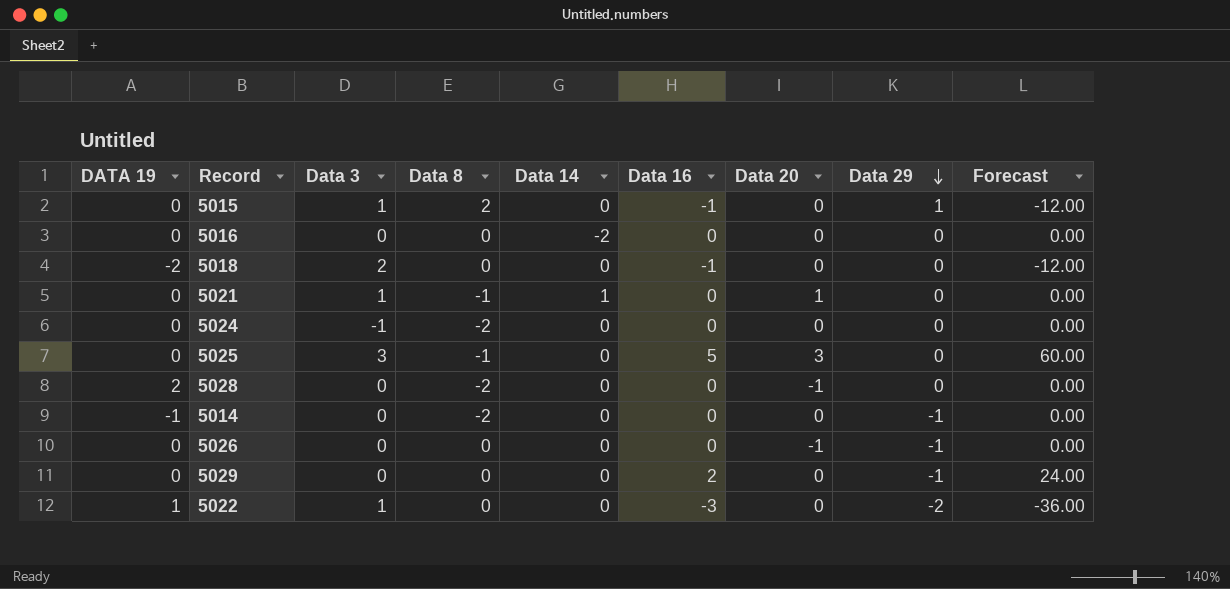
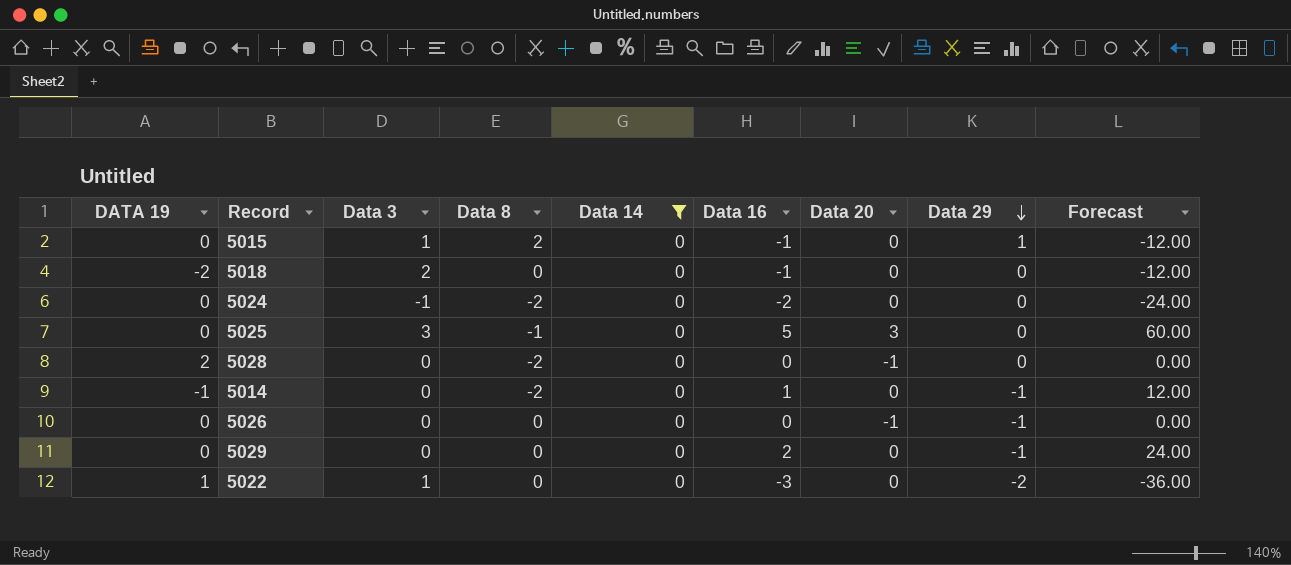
filter: none -> Data 14 = 0
5024 | Data 16: 0 -> -2
5024 | Forecast: 0.00 -> -24.00
5014 | Data 16: 0 -> 1
5014 | Forecast: 0.00 -> 12.00

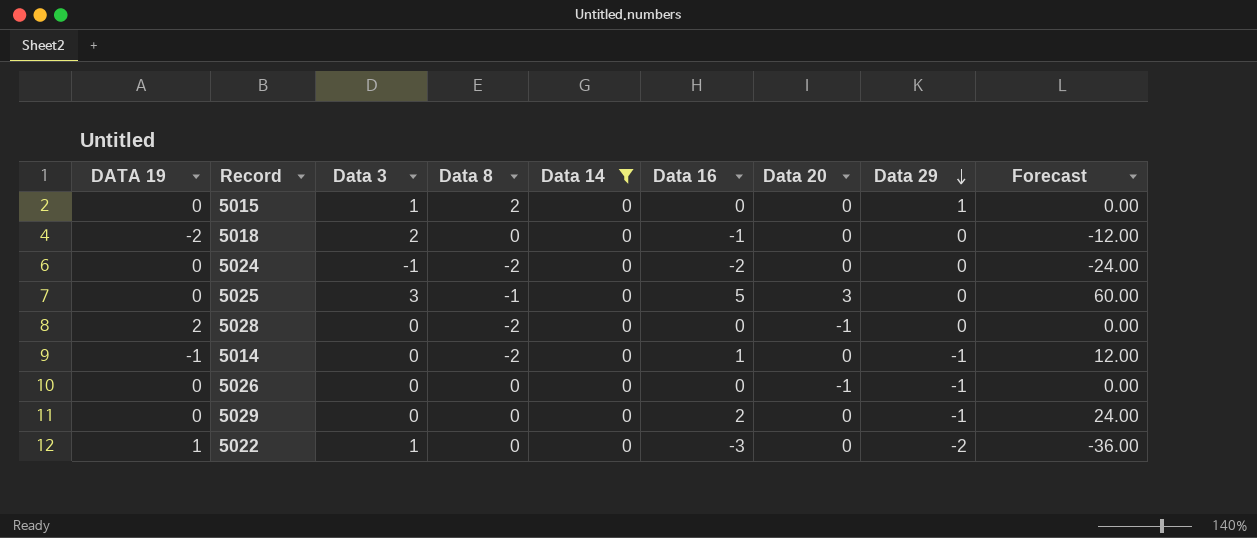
5015 | Data 16: -1 -> 0
5015 | Forecast: -12.00 -> 0.00

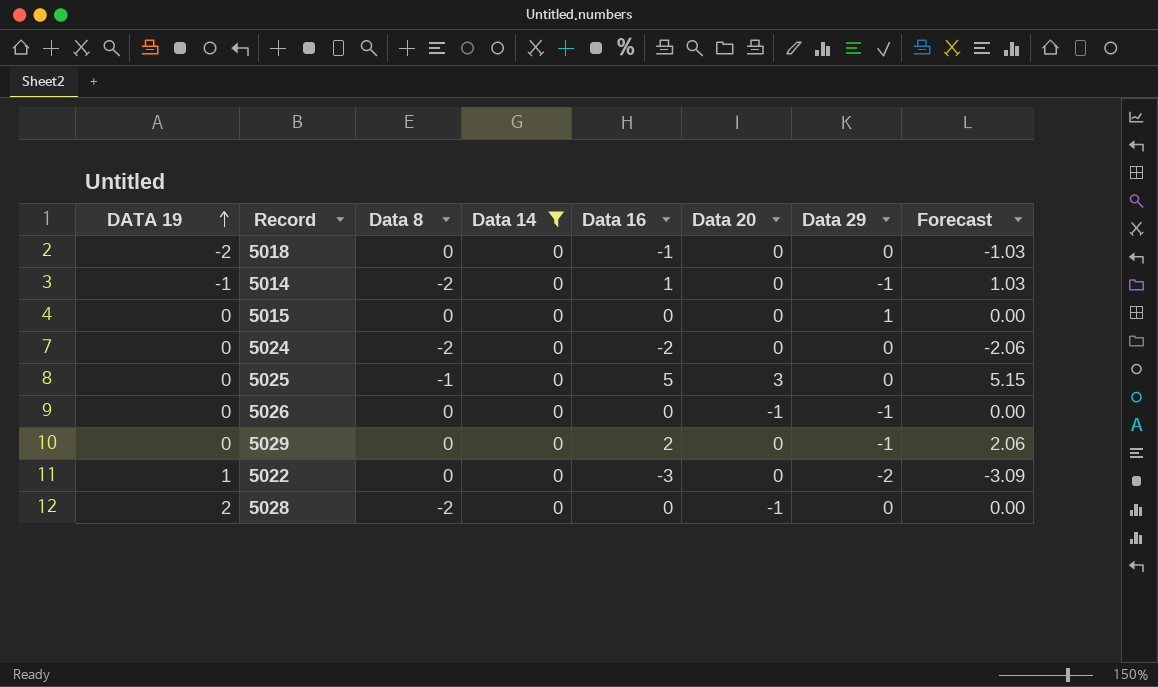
row order: Data 29 descending -> DATA 19 ascending
column Data 3 | position: 3 -> none
column Forecast | formula: [Data 16] * 12 -> [Data 16] * 1.03
5015 | Data 8: 2 -> 0

